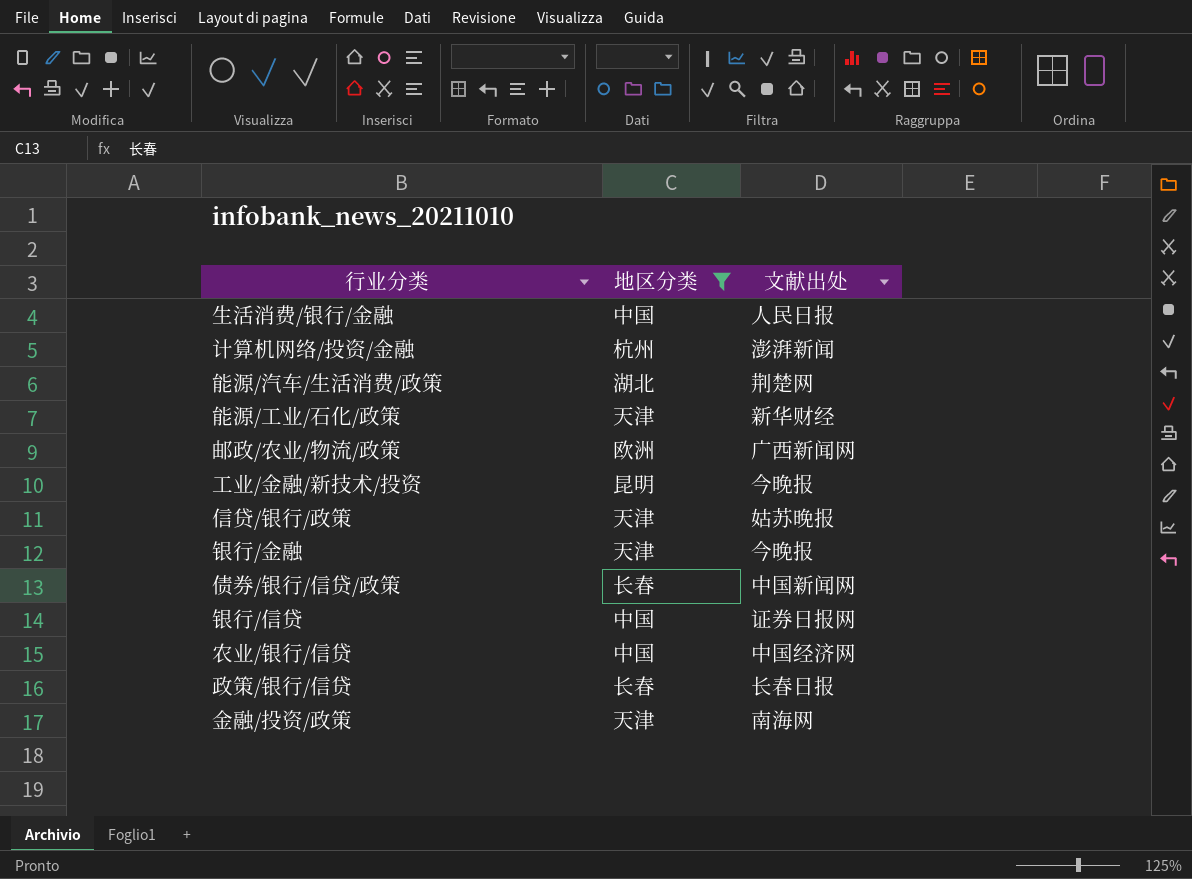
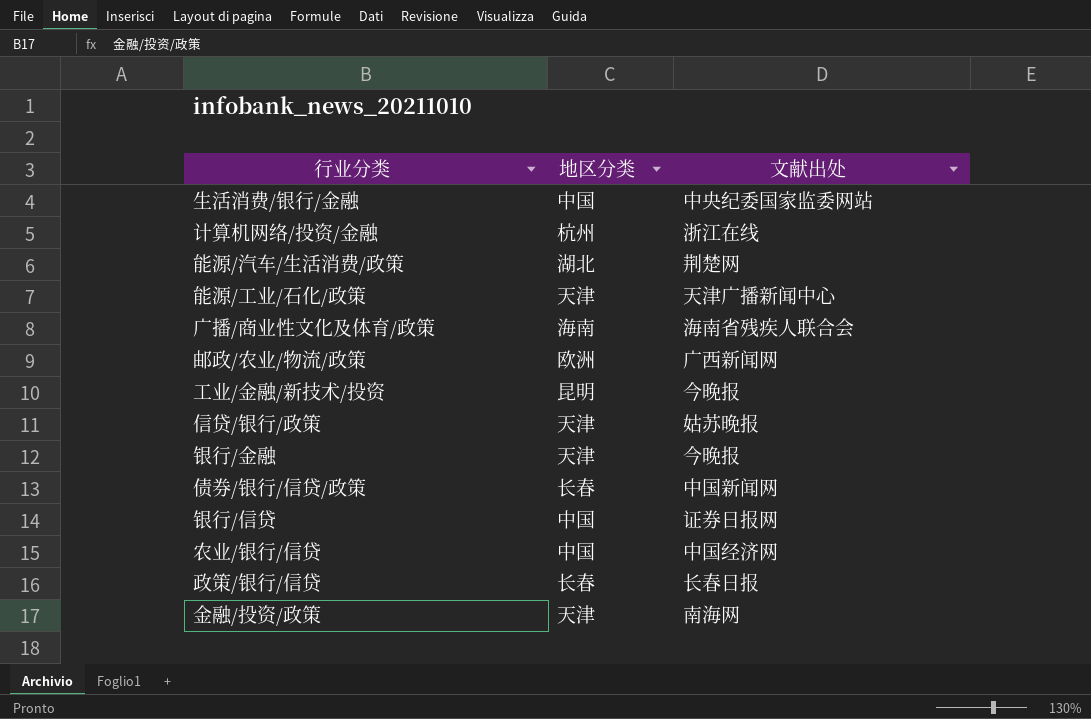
filter: 地区分类 != 海南 -> none
生活消费/银行/金融 | 文献出处: 人民日报 -> 中央纪委国家监委网站
计算机网络/投资/金融 | 文献出处: 澎湃新闻 -> 浙江在线
能源/工业/石化/政策 | 文献出处: 新华财经 -> 天津广播新闻中心

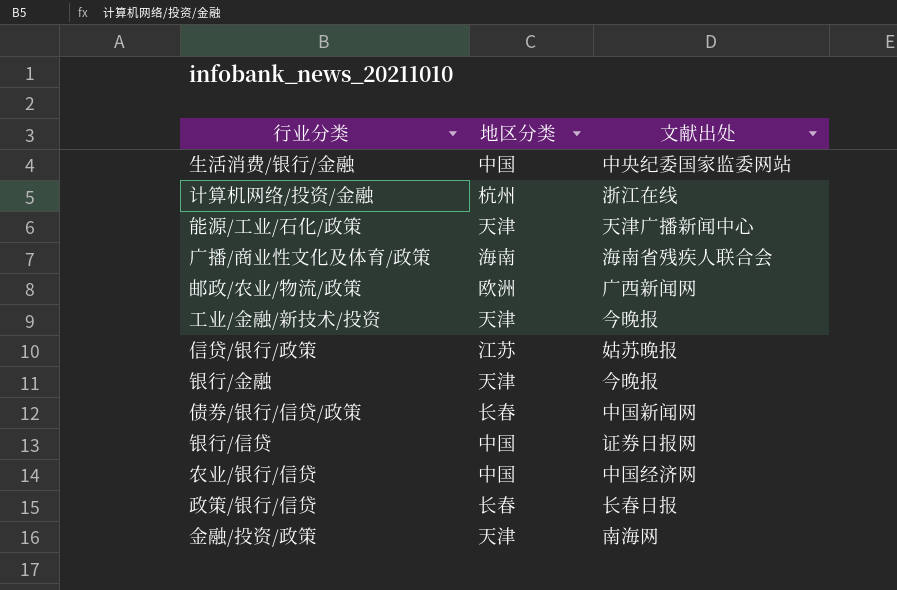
row 能源/汽车/生活消费/政策: 湖北 | 荆楚网 -> none
工业/金融/新技术/投资 | 地区分类: 昆明 -> 天津
信贷/银行/政策 | 地区分类: 天津 -> 江苏

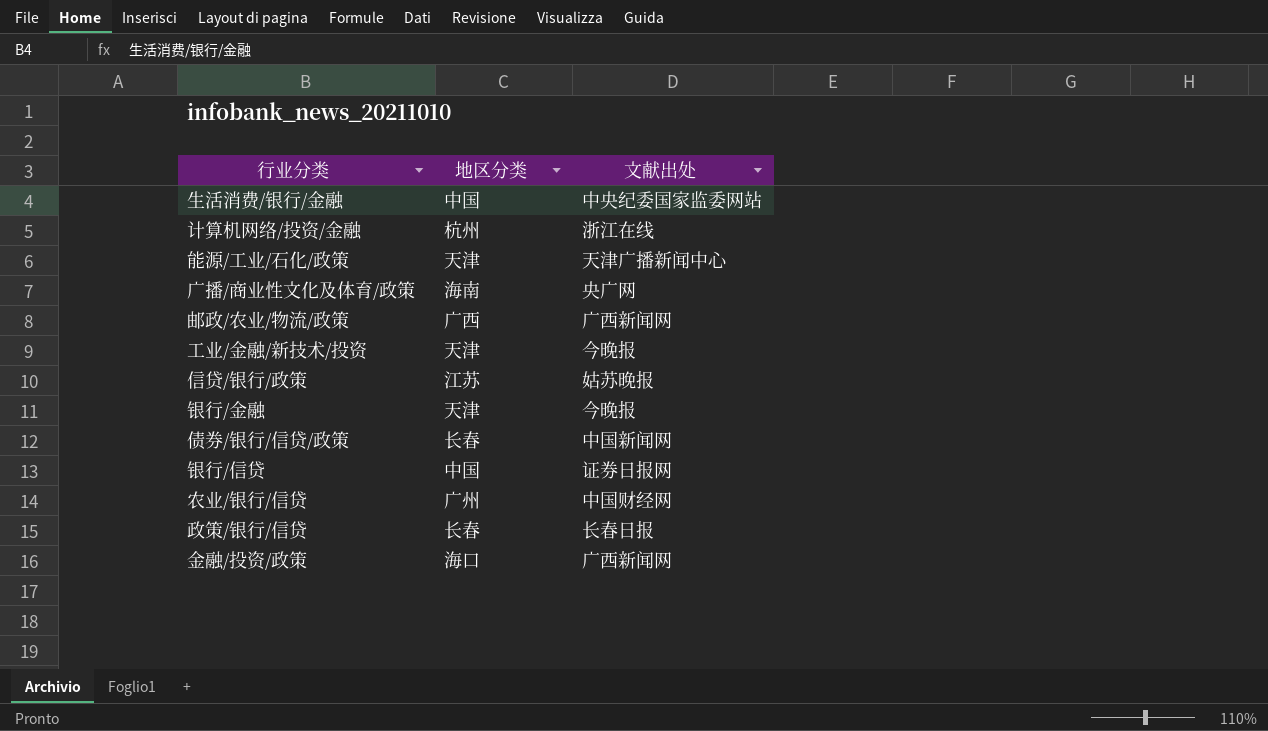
广播/商业性文化及体育/政策 | 文献出处: 海南省残疾人联合会 -> 央广网
邮政/农业/物流/政策 | 地区分类: 欧洲 -> 广西
农业/银行/信贷 | 地区分类: 中国 -> 广州
农业/银行/信贷 | 文献出处: 中国经济网 -> 中国财经网
金融/投资/政策 | 地区分类: 天津 -> 海口
金融/投资/政策 | 文献出处: 南海网 -> 广西新闻网

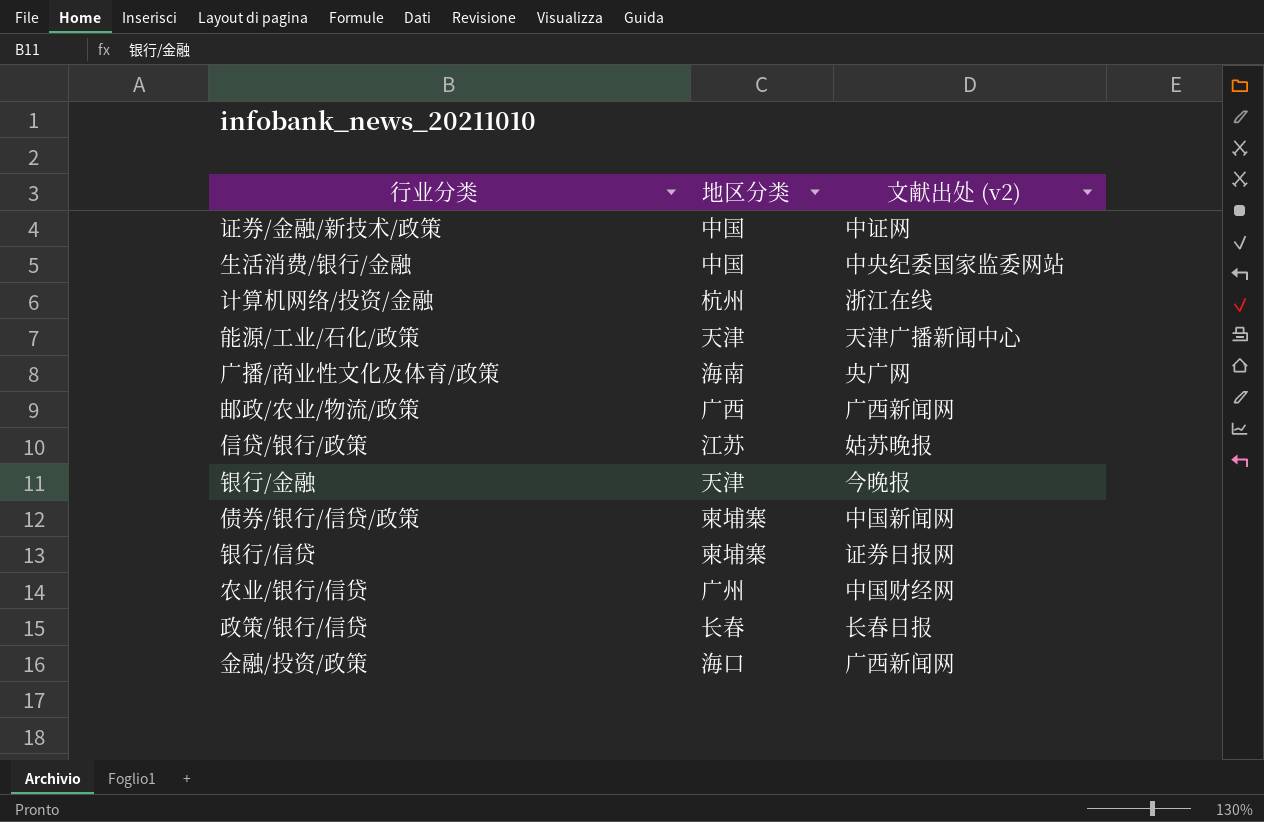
column name: 文献出处 -> 文献出处 (v2)
row 工业/金融/新技术/投资: 天津 | 今晚报 -> none
row 证券/金融/新技术/政策: none -> 中国 | 中证网
债券/银行/信贷/政策 | 地区分类: 长春 -> 柬埔寨
银行/信贷 | 地区分类: 中国 -> 柬埔寨

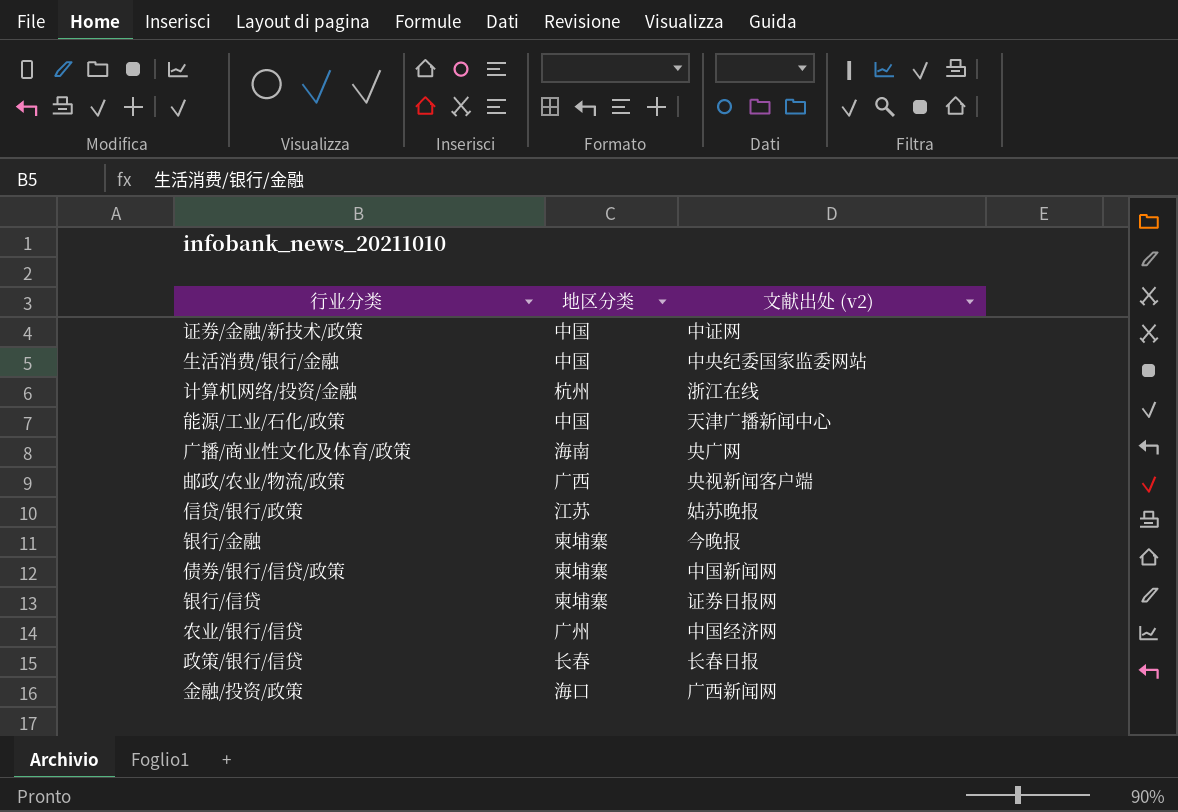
能源/工业/石化/政策 | 地区分类: 天津 -> 中国
邮政/农业/物流/政策 | 文献出处 (v2): 广西新闻网 -> 央视新闻客户端
银行/金融 | 地区分类: 天津 -> 柬埔寨
农业/银行/信贷 | 文献出处 (v2): 中国财经网 -> 中国经济网

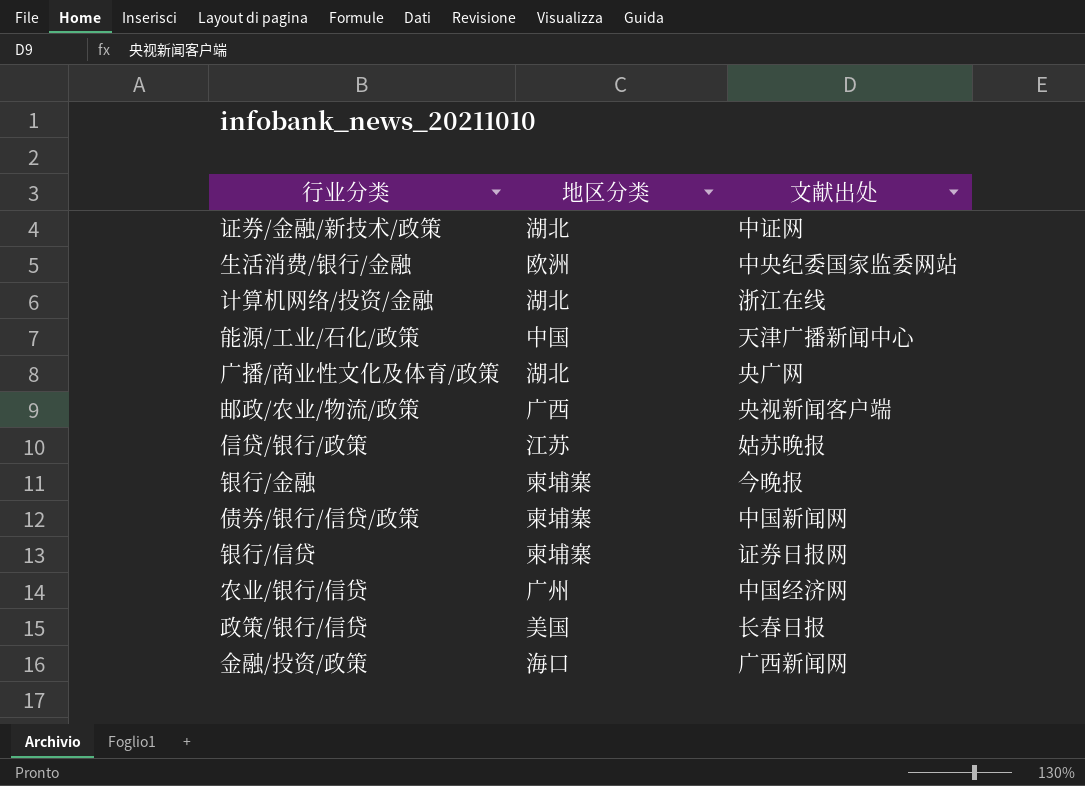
column name: 文献出处 (v2) -> 文献出处
证券/金融/新技术/政策 | 地区分类: 中国 -> 湖北
生活消费/银行/金融 | 地区分类: 中国 -> 欧洲
计算机网络/投资/金融 | 地区分类: 杭州 -> 湖北
广播/商业性文化及体育/政策 | 地区分类: 海南 -> 湖北
政策/银行/信贷 | 地区分类: 长春 -> 美国

